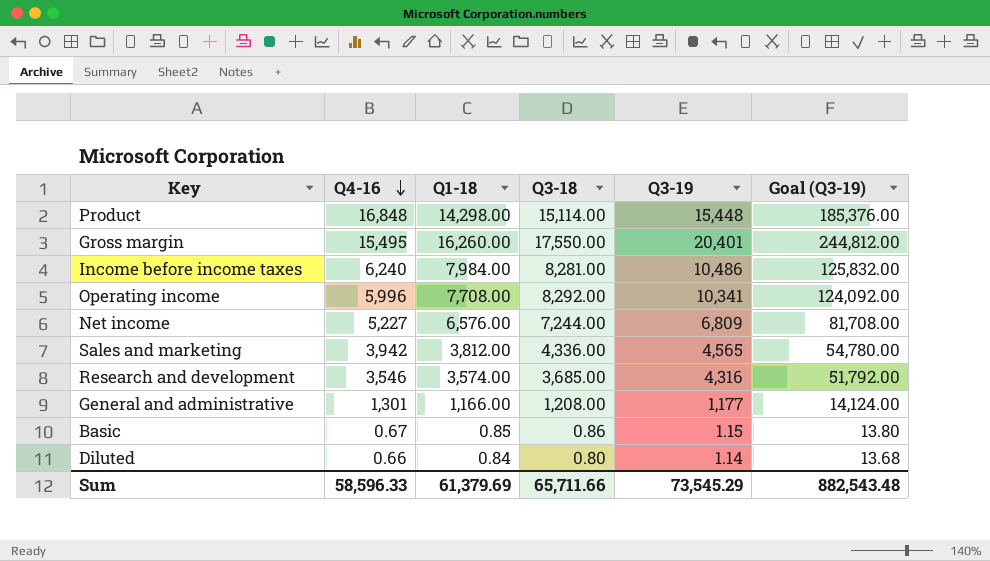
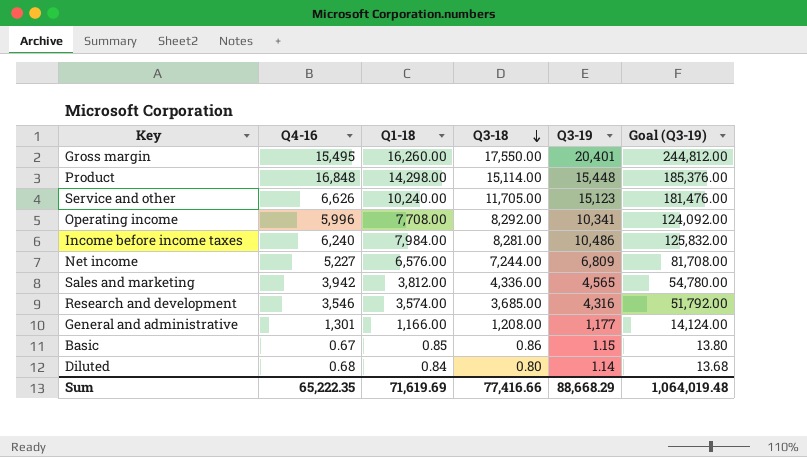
row order: Q4-16 descending -> Q3-18 descending
row Service and other: none -> 6,626 | 10,240.00 | 11,705.00 | 15,123 | 181,476.00
Diluted | Q4-16: 0.66 -> 0.68
Sum | Q4-16: 58,596.33 -> 65,222.35
Sum | Q1-18: 61,379.69 -> 71,619.69
Sum | Q3-18: 65,711.66 -> 77,416.66
Sum | Q3-19: 73,545.29 -> 88,668.29
Sum | Goal (Q3-19): 882,543.48 -> 1,064,019.48

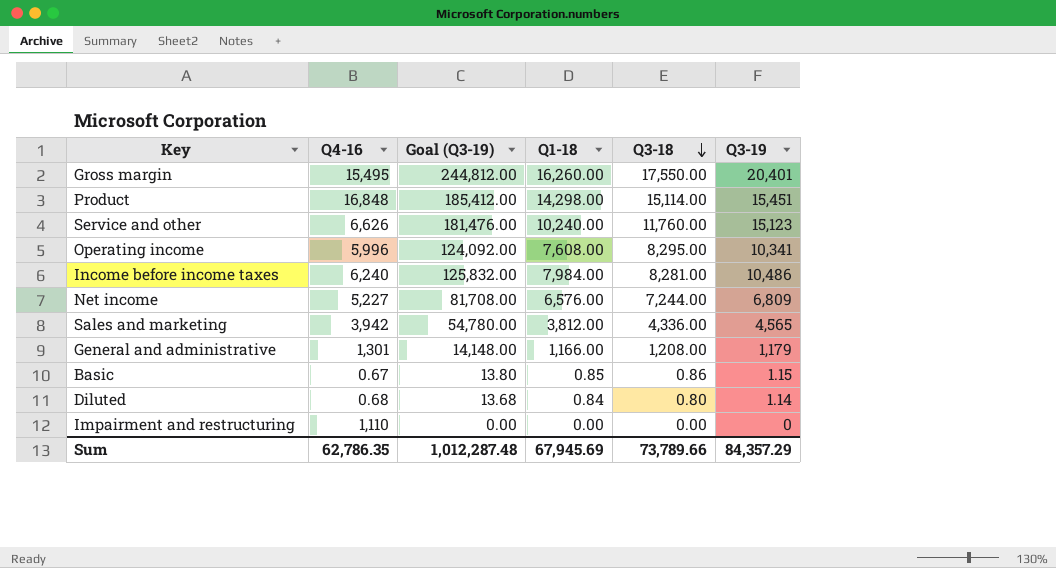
column Goal (Q3-19) | position: 6 -> 3
row Research and development: 3,546 | 3,574.00 | 3,685.00 | 4,316 | 51,792.00 -> none
Product | Goal (Q3-19): 185,376.00 -> 185,412.00
Product | Q3-19: 15,448 -> 15,451
Service and other | Q3-18: 11,705.00 -> 11,760.00
Operating income | Q1-18: 7,708.00 -> 7,608.00
Operating income | Q3-18: 8,292.00 -> 8,295.00
General and administrative | Goal (Q3-19): 14,124.00 -> 14,148.00
General and administrative | Q3-19: 1,177 -> 1,179
row Impairment and restructuring: none -> 1,110 | 0.00 | 0.00 | 0.00 | 0
Sum | Q4-16: 65,222.35 -> 62,786.35
Sum | Goal (Q3-19): 1,064,019.48 -> 1,012,287.48
Sum | Q1-18: 71,619.69 -> 67,945.69
Sum | Q3-18: 77,416.66 -> 73,789.66
Sum | Q3-19: 88,668.29 -> 84,357.29

